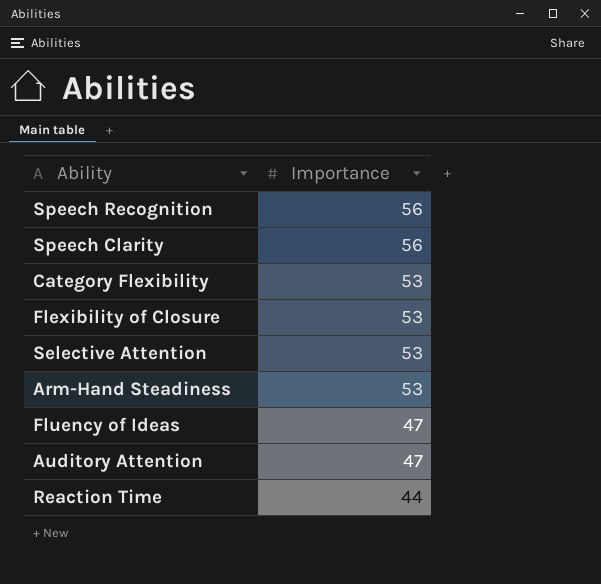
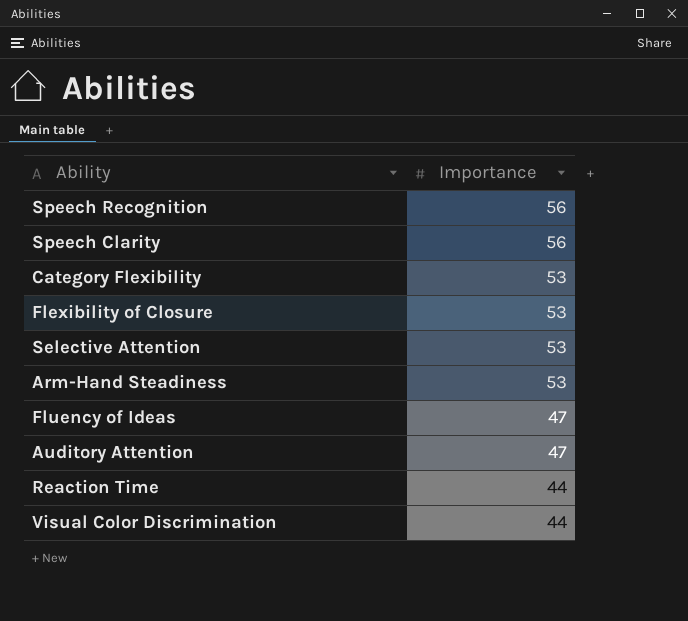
row Visual Color Discrimination: none -> 44

